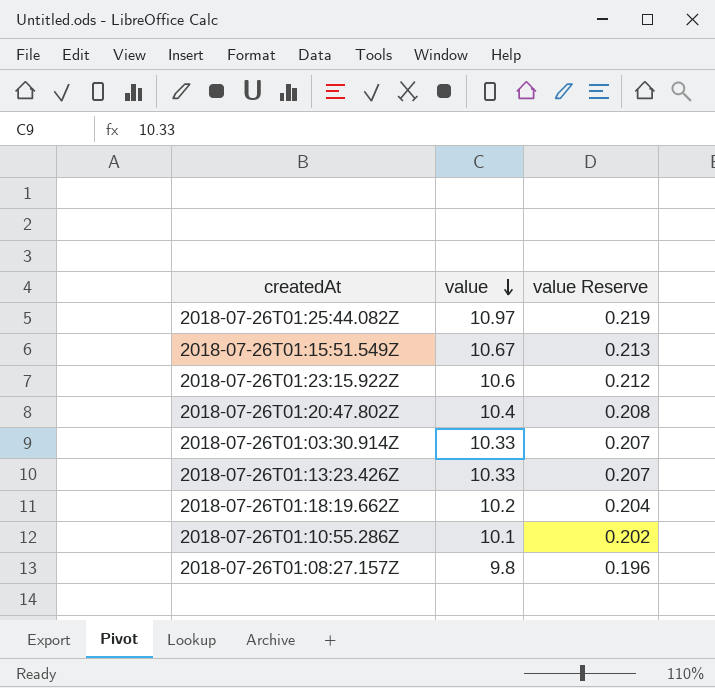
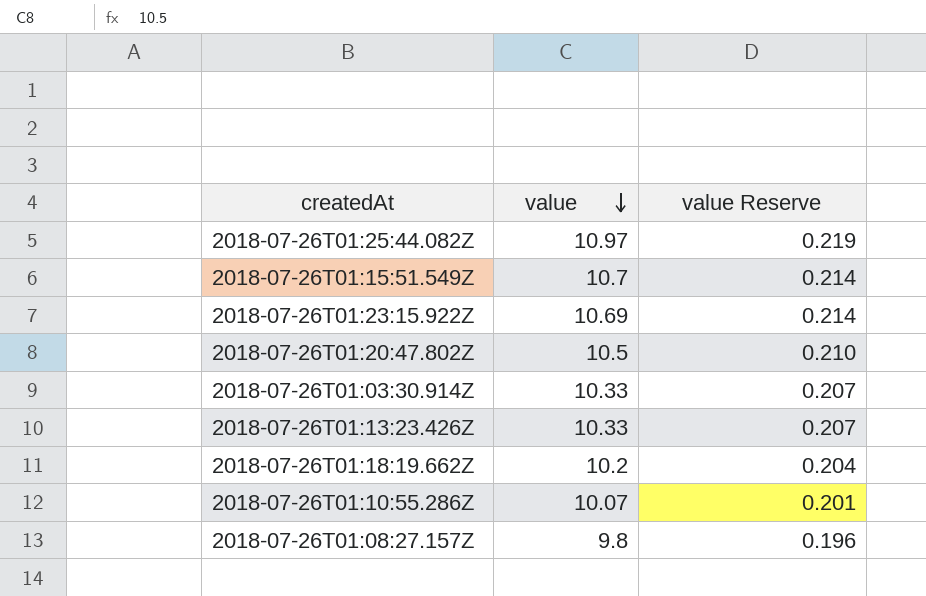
2018-07-26T01:15:51.549Z | value: 10.67 -> 10.7
2018-07-26T01:15:51.549Z | value Reserve: 0.213 -> 0.214
2018-07-26T01:23:15.922Z | value: 10.6 -> 10.69
2018-07-26T01:23:15.922Z | value Reserve: 0.212 -> 0.214
2018-07-26T01:20:47.802Z | value: 10.4 -> 10.5
2018-07-26T01:20:47.802Z | value Reserve: 0.208 -> 0.210
2018-07-26T01:10:55.286Z | value: 10.1 -> 10.07
2018-07-26T01:10:55.286Z | value Reserve: 0.202 -> 0.201

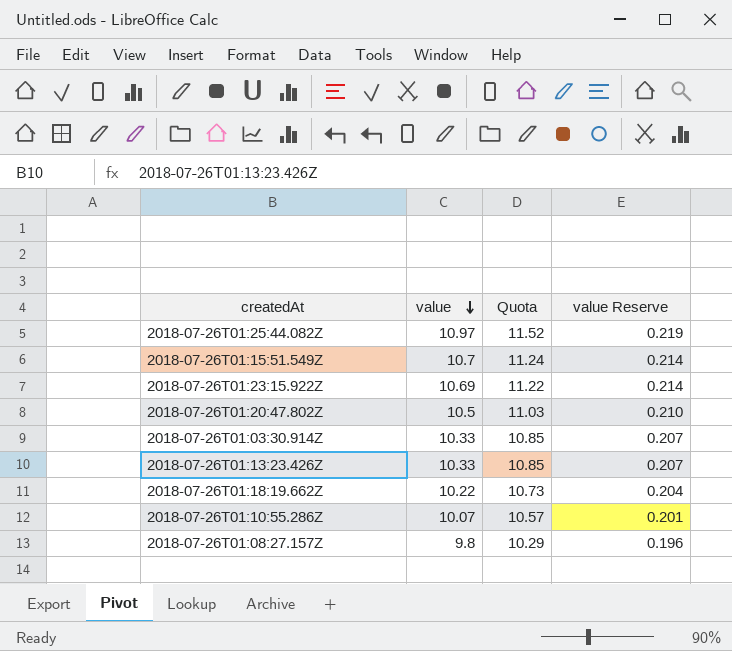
column Quota | formula: none -> [value] * 1.05
2018-07-26T01:18:19.662Z | value: 10.2 -> 10.22

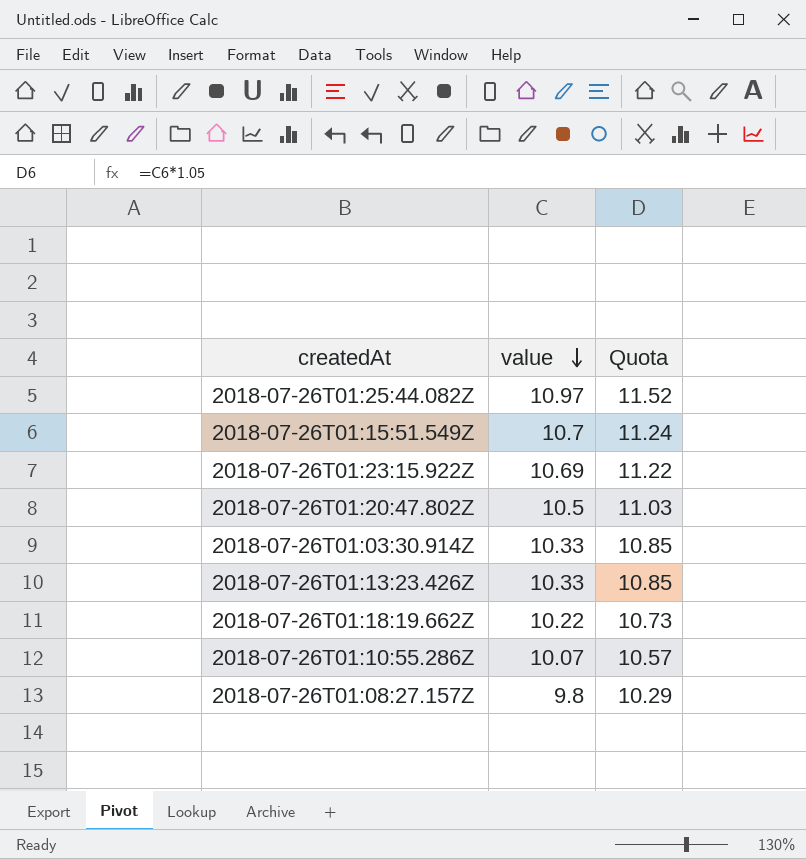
column value Reserve | formula: [value] * 0.02 -> none

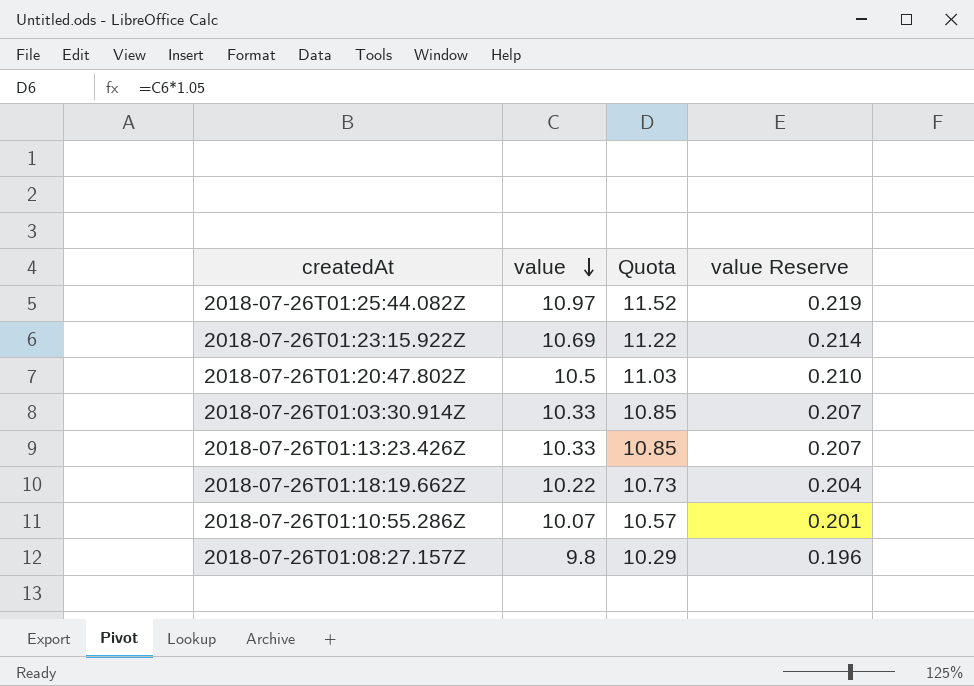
column value Reserve | formula: none -> [value] * 0.02
row 2018-07-26T01:15:51.549Z: 10.7 | 11.24 -> none

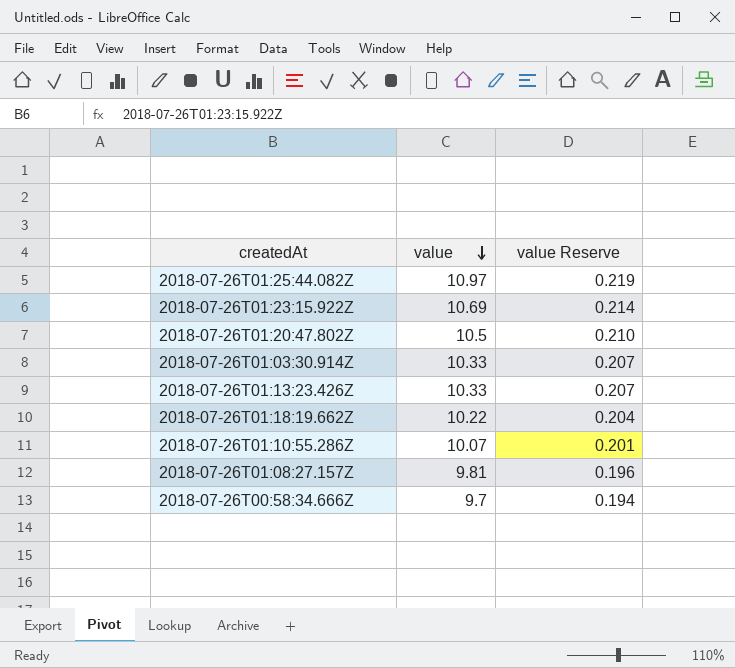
column Quota | formula: [value] * 1.05 -> none
2018-07-26T01:08:27.157Z | value: 9.8 -> 9.81
row 2018-07-26T00:58:34.666Z: none -> 9.7 | 0.194

